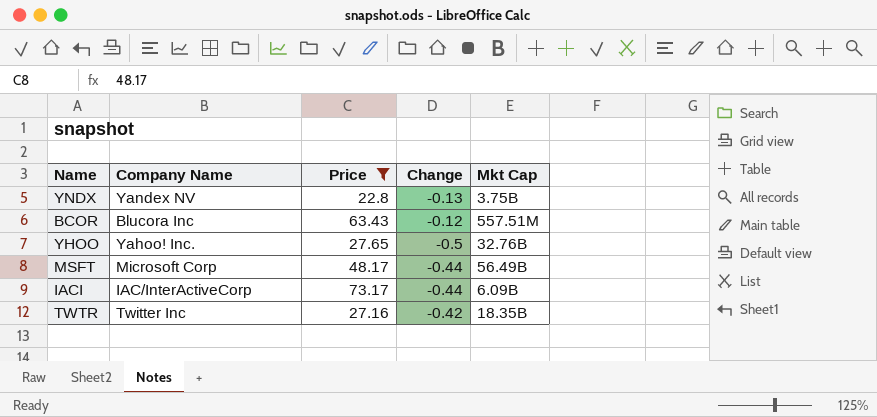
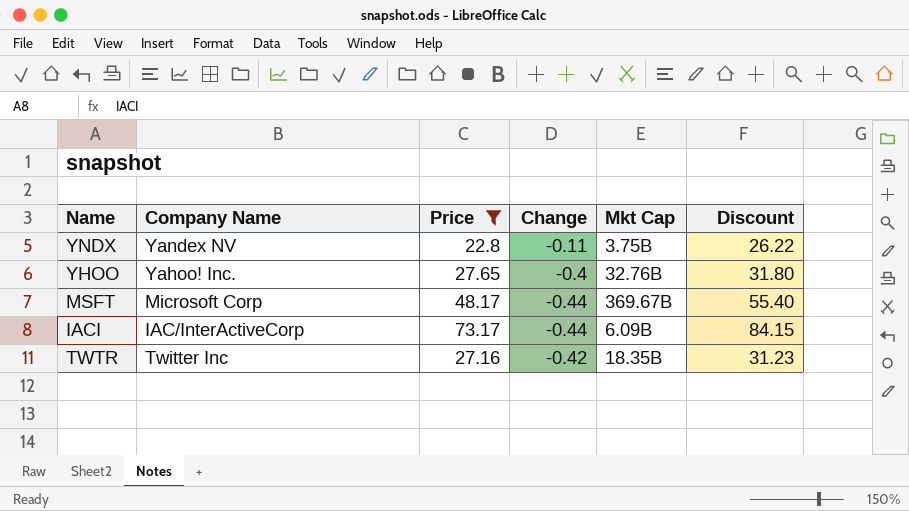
column Discount | formula: none -> [Price] * 1.15
row BCOR: Blucora Inc | 63.43 | -0.12 | 557.51M -> none
YNDX | Change: -0.13 -> -0.11
YHOO | Change: -0.5 -> -0.4
MSFT | Mkt Cap: 56.49B -> 369.67B

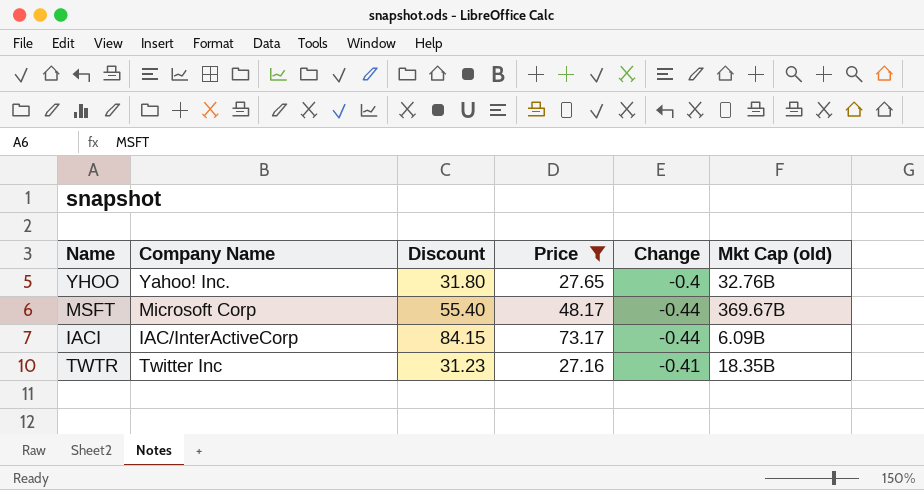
column Discount | position: 6 -> 3
column name: Mkt Cap -> Mkt Cap (old)
row YNDX: Yandex NV | 22.8 | -0.11 | 3.75B | 26.22 -> none
TWTR | Change: -0.42 -> -0.41

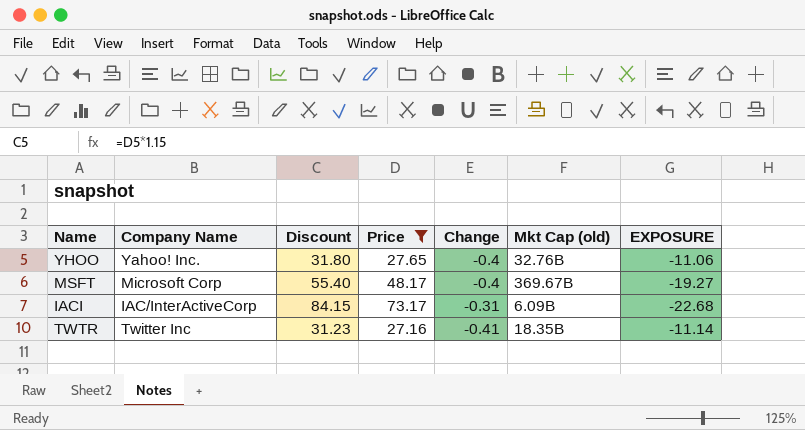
column EXPOSURE | formula: none -> [Price] * [Change]
MSFT | Change: -0.44 -> -0.4
IACI | Change: -0.44 -> -0.31

